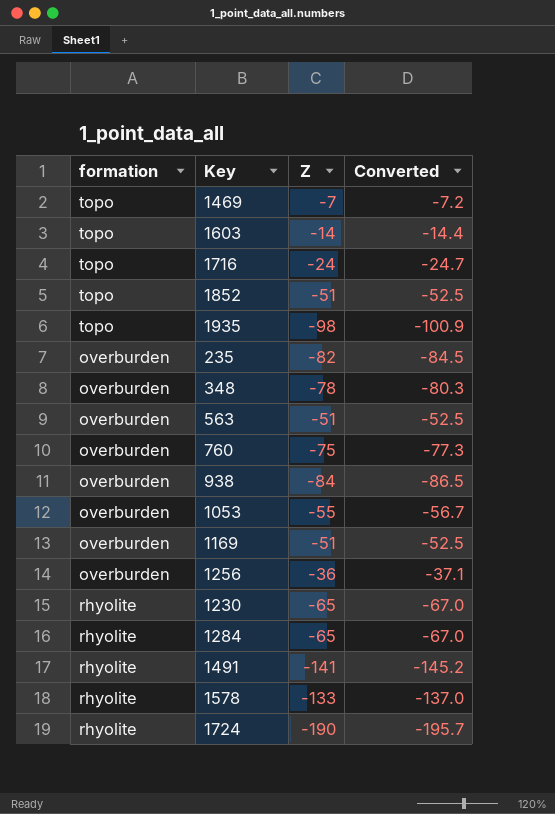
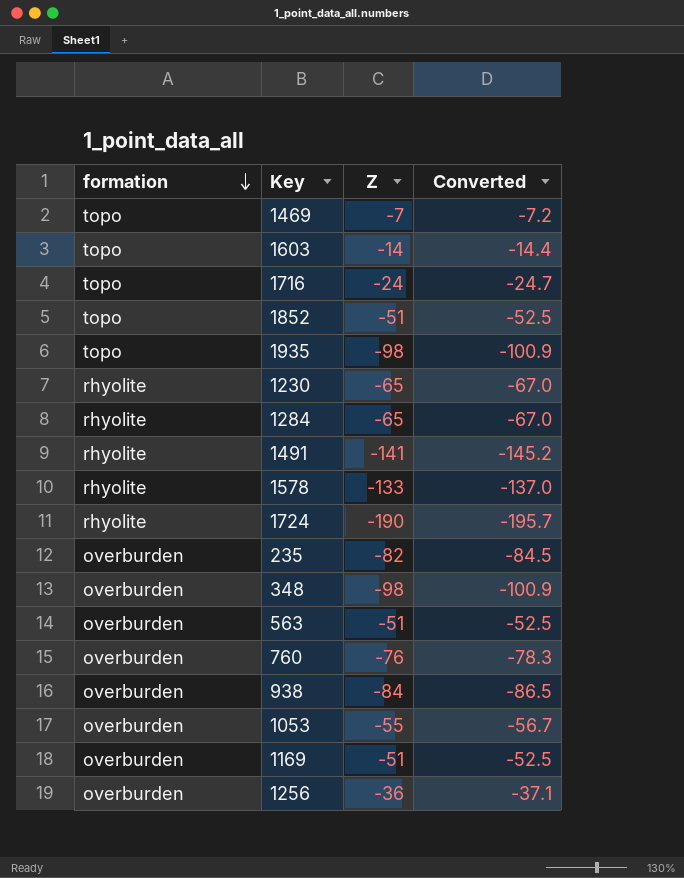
row order: none -> formation descending
348 | Z: -78 -> -98
348 | Converted: -80.3 -> -100.9
760 | Z: -75 -> -76
760 | Converted: -77.3 -> -78.3

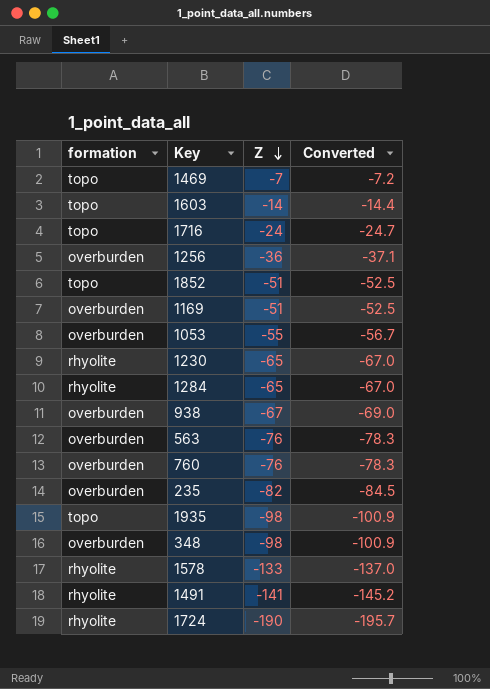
row order: formation descending -> Z descending
938 | Z: -84 -> -67
938 | Converted: -86.5 -> -69.0
563 | Z: -51 -> -76
563 | Converted: -52.5 -> -78.3

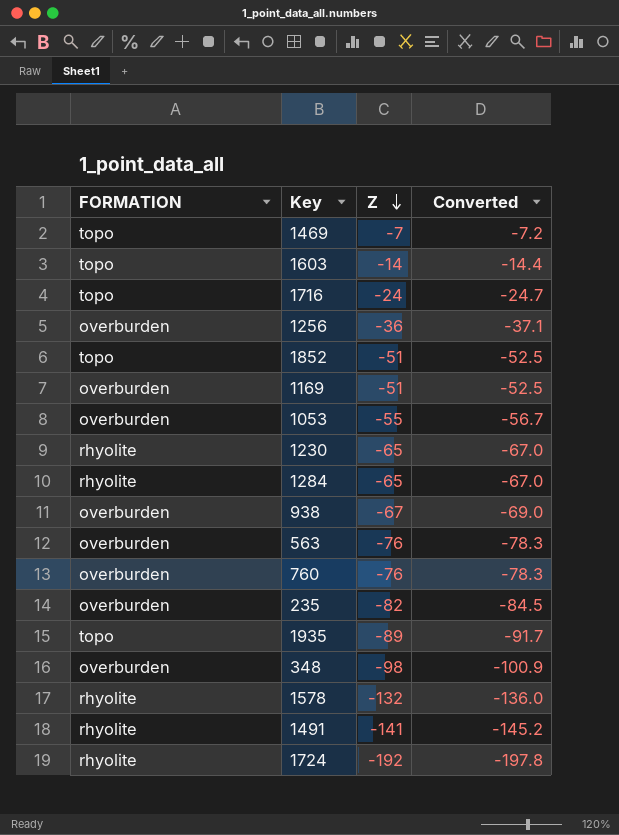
column name: formation -> FORMATION
1935 | Z: -98 -> -89
1935 | Converted: -100.9 -> -91.7
1578 | Z: -133 -> -132
1578 | Converted: -137.0 -> -136.0
1724 | Z: -190 -> -192
1724 | Converted: -195.7 -> -197.8

